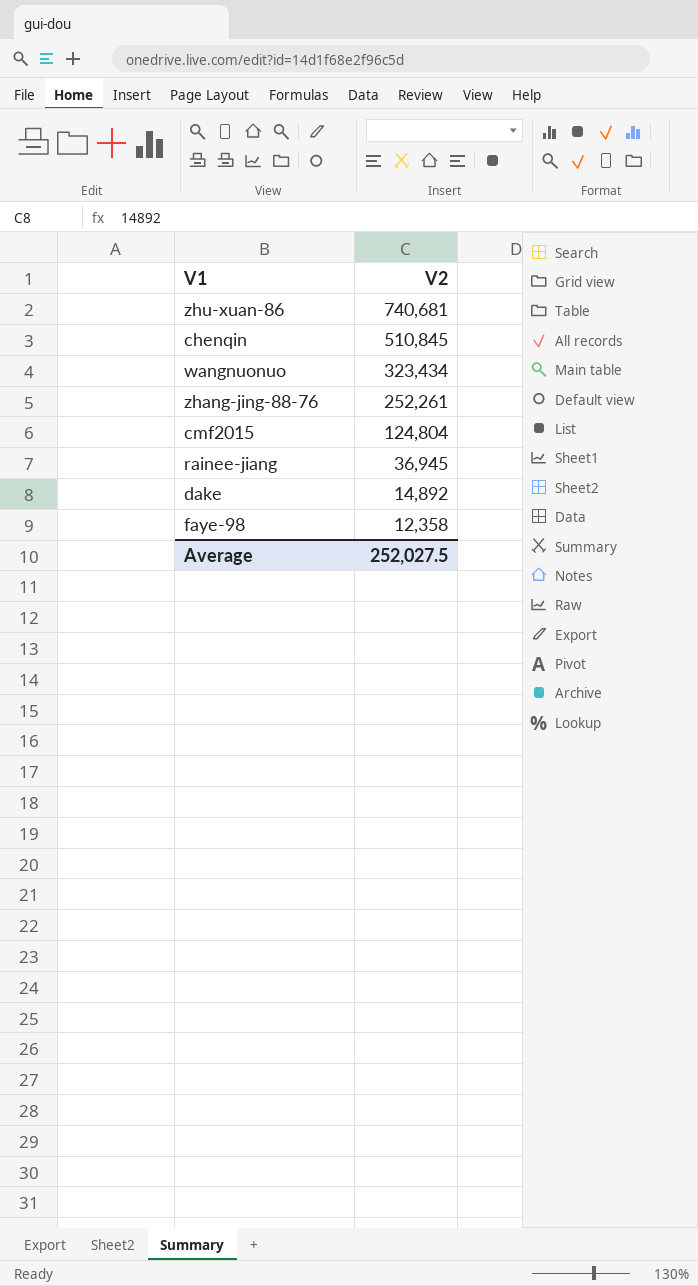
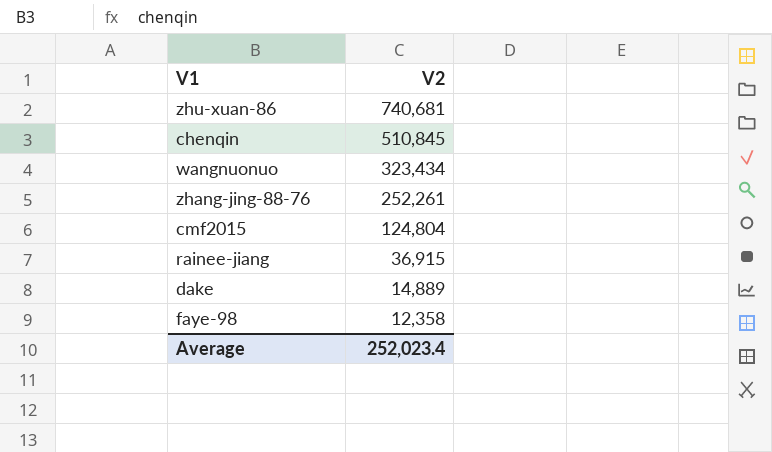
rainee-jiang | V2: 36,945 -> 36,915
dake | V2: 14,892 -> 14,889
Average | V2: 252,027.5 -> 252,023.4

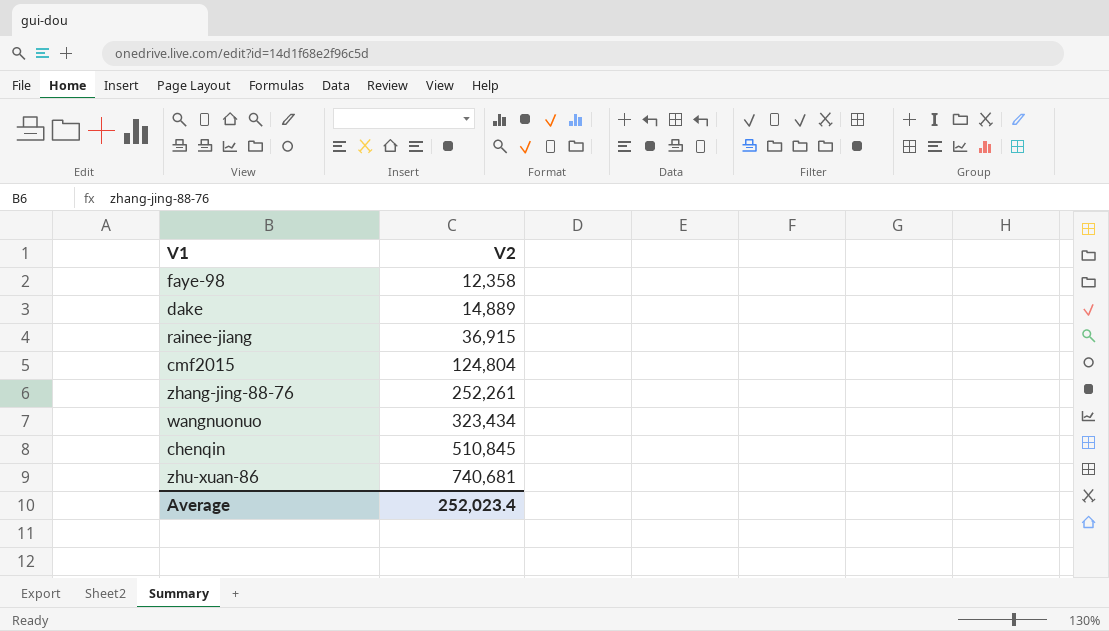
row order: V2 descending -> V2 ascending

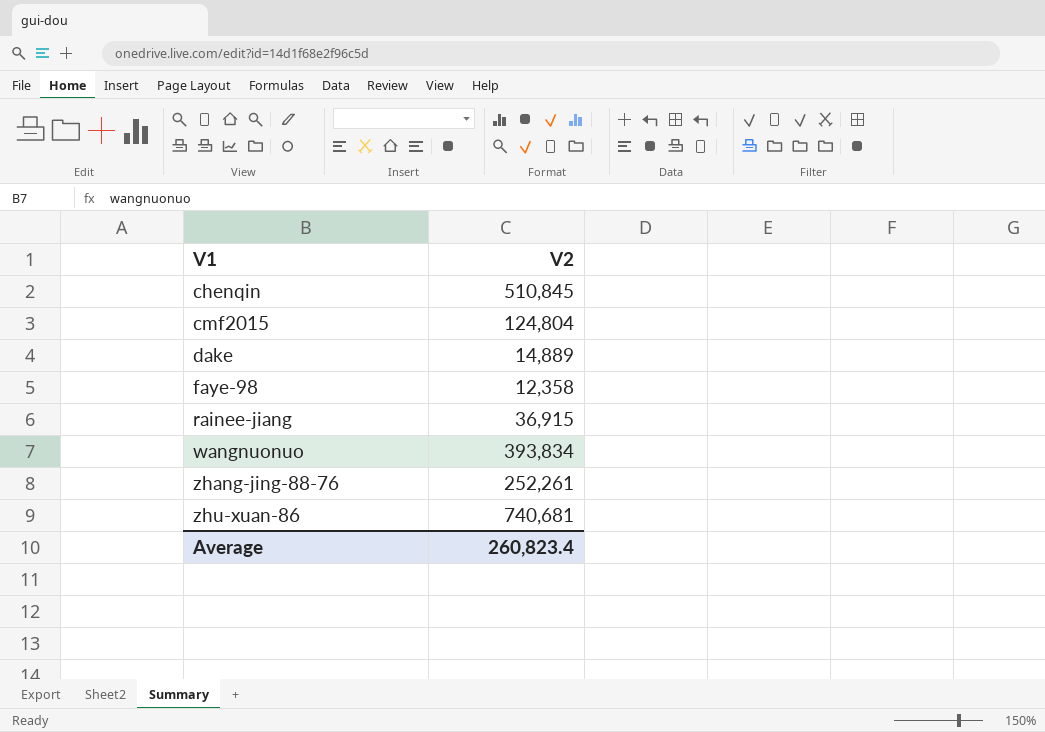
row order: V2 ascending -> V1 ascending
wangnuonuo | V2: 323,434 -> 393,834
Average | V2: 252,023.4 -> 260,823.4

